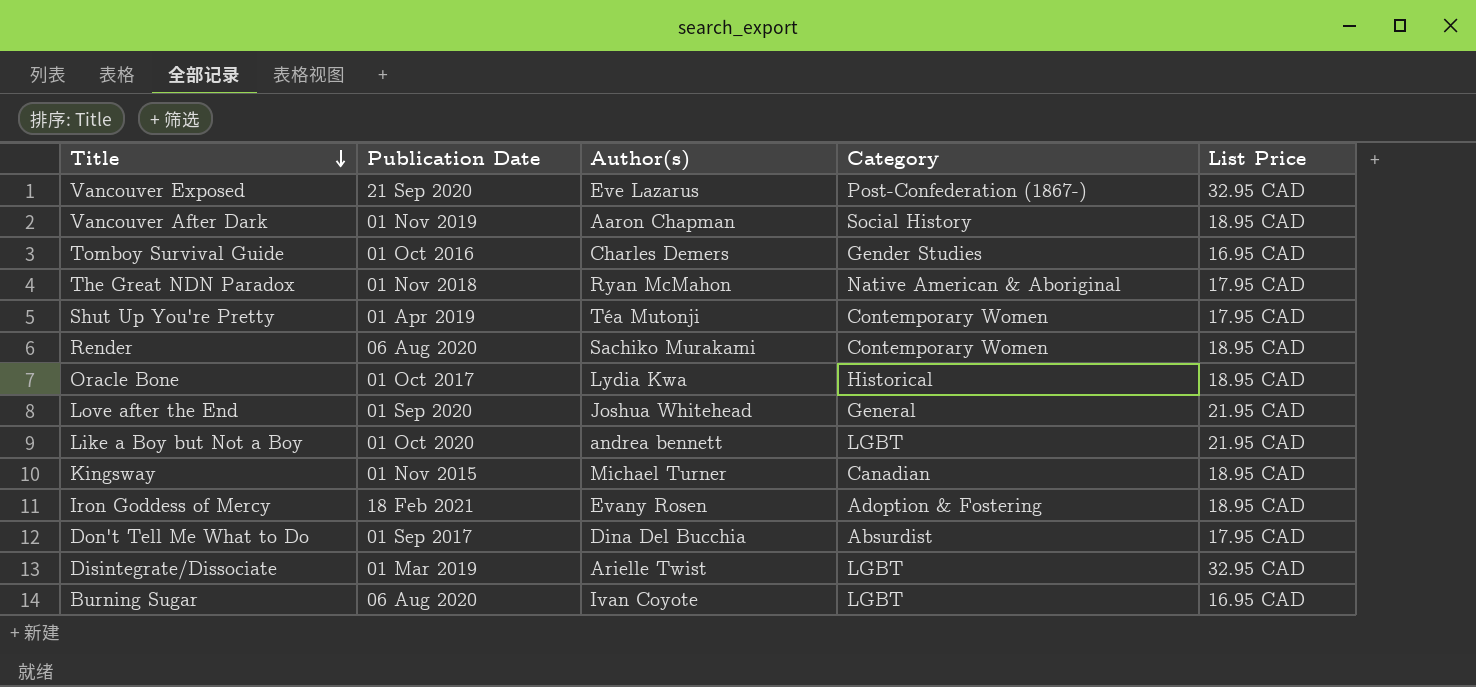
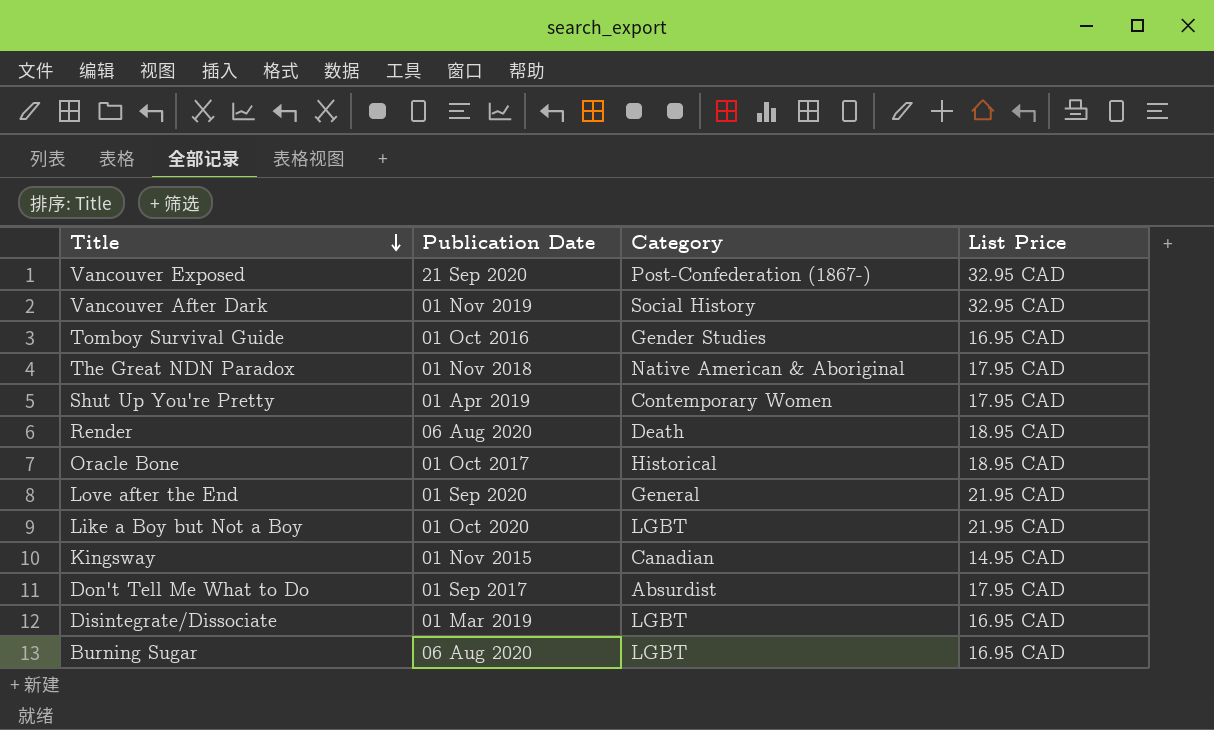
column Author(s) | position: 3 -> none
row Iron Goddess of Mercy: 18 Feb 2021 | Evany Rosen | Adoption & Fostering | 18.95 CAD -> none
Vancouver After Dark | List Price: 18.95 CAD -> 32.95 CAD
Render | Category: Contemporary Women -> Death
Kingsway | List Price: 18.95 CAD -> 14.95 CAD
Disintegrate/Dissociate | List Price: 32.95 CAD -> 16.95 CAD

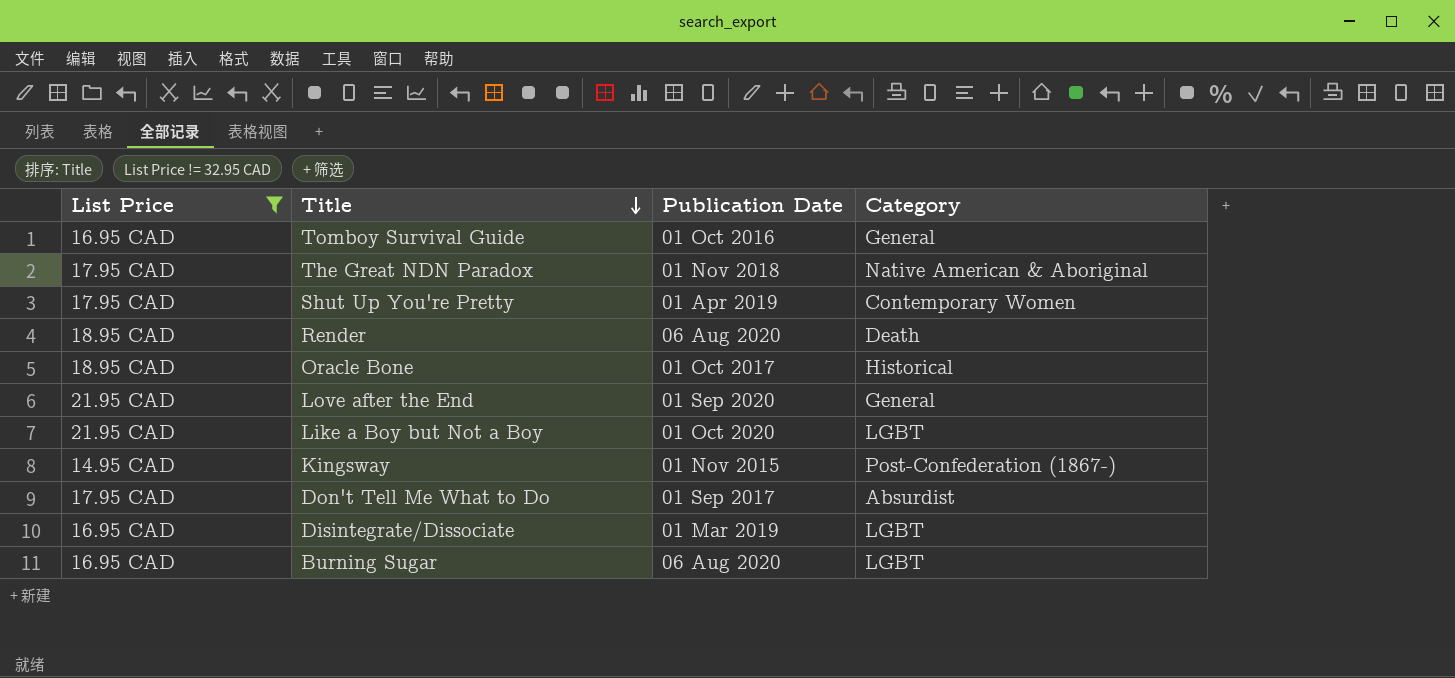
filter: none -> List Price != 32.95 CAD
column List Price | position: 4 -> 1
Tomboy Survival Guide | Category: Gender Studies -> General
Kingsway | Category: Canadian -> Post-Confederation (1867-)

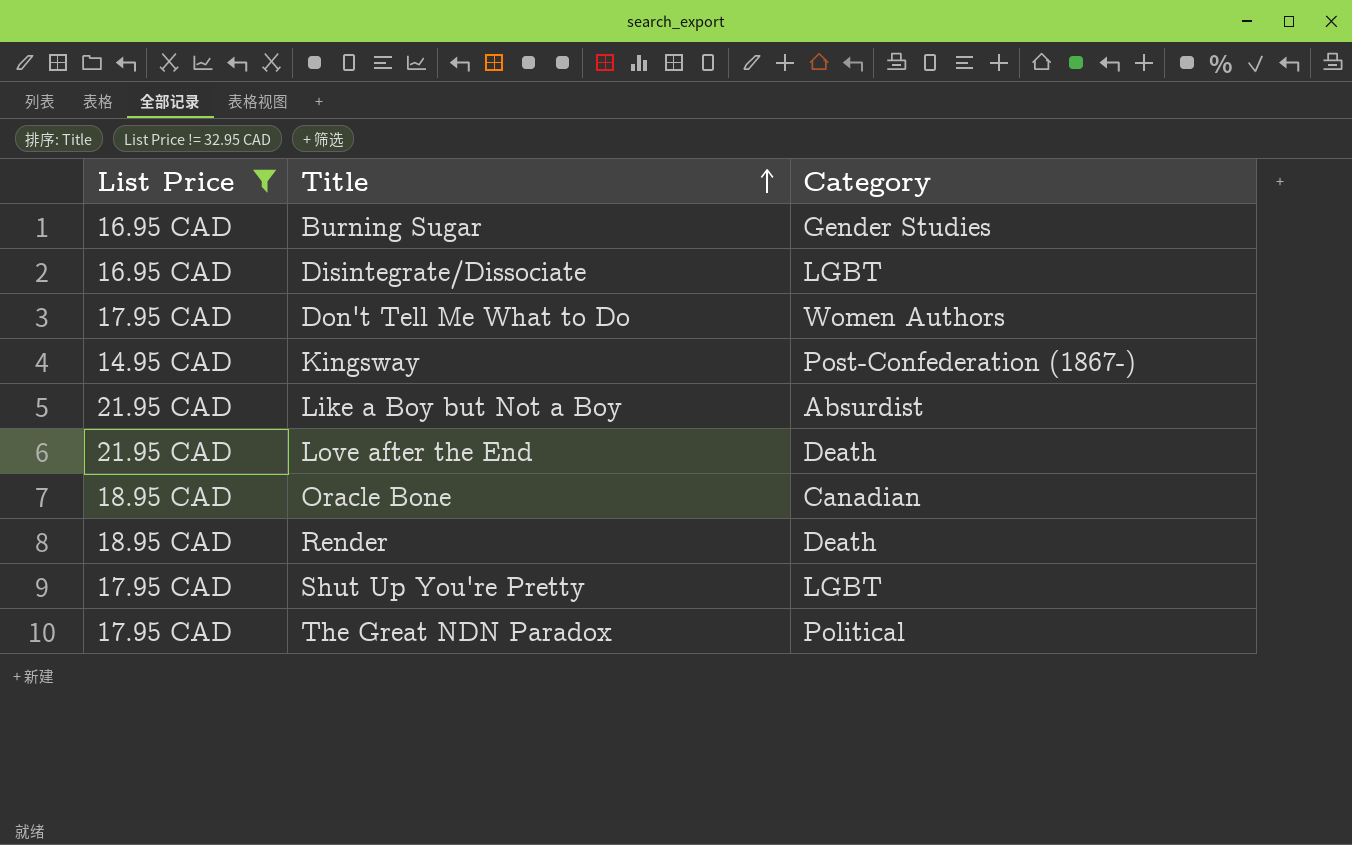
row order: Title descending -> Title ascending
column Publication Date | position: 3 -> none
row Tomboy Survival Guide: 16.95 CAD | 01 Oct 2016 | General -> none
Burning Sugar | Category: LGBT -> Gender Studies
Don't Tell Me What to Do | Category: Absurdist -> Women Authors
Like a Boy but Not a Boy | Category: LGBT -> Absurdist
Love after the End | Category: General -> Death
Oracle Bone | Category: Historical -> Canadian
Shut Up You're Pretty | Category: Contemporary Women -> LGBT
The Great NDN Paradox | Category: Native American & Aboriginal -> Political

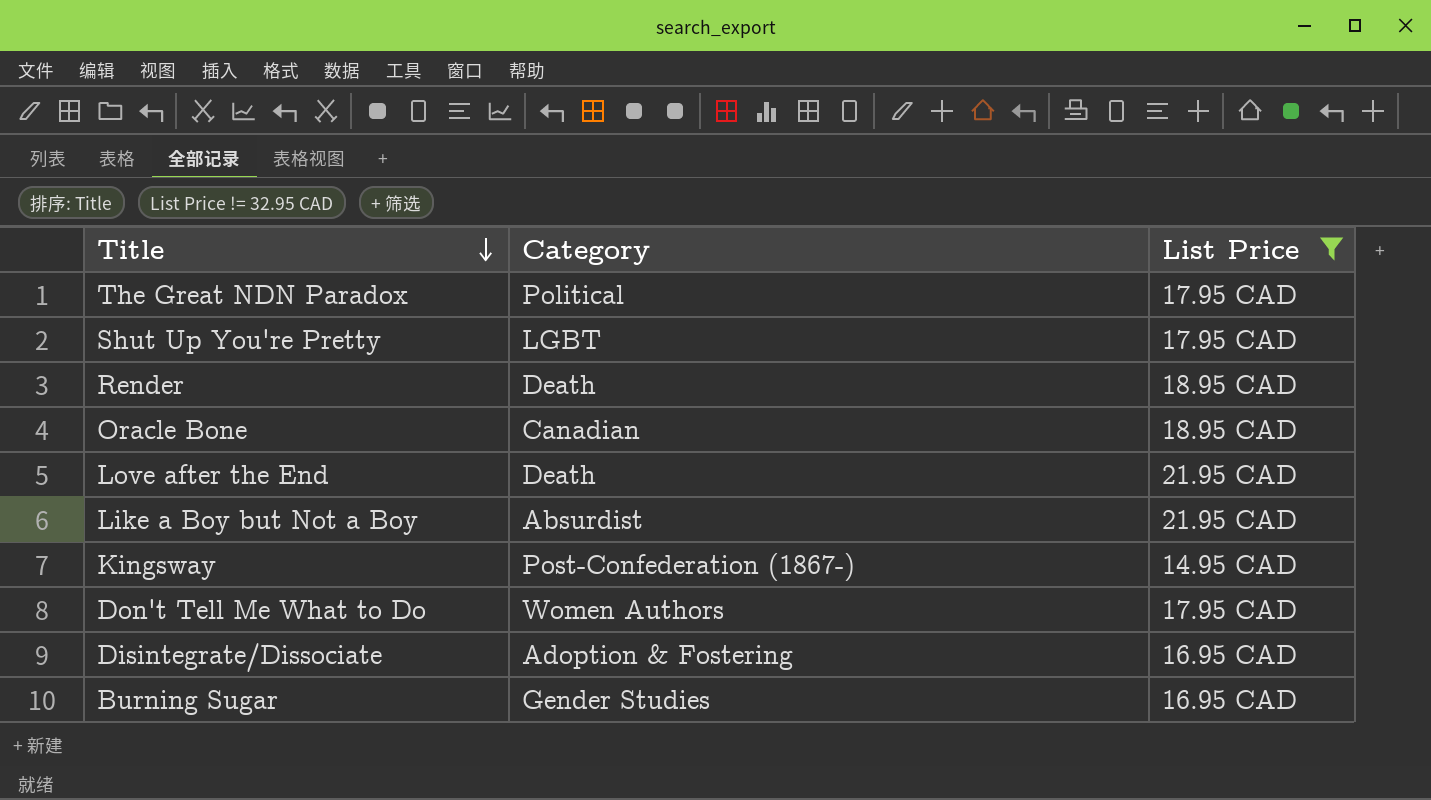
row order: Title ascending -> Title descending
column List Price | position: 1 -> 3
Disintegrate/Dissociate | Category: LGBT -> Adoption & Fostering

